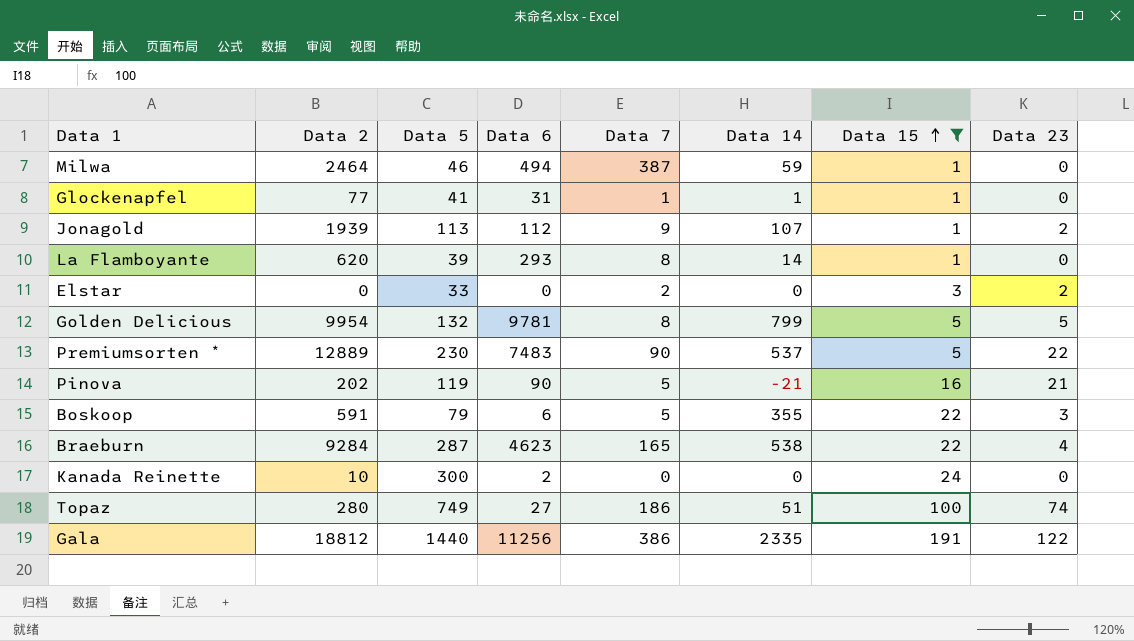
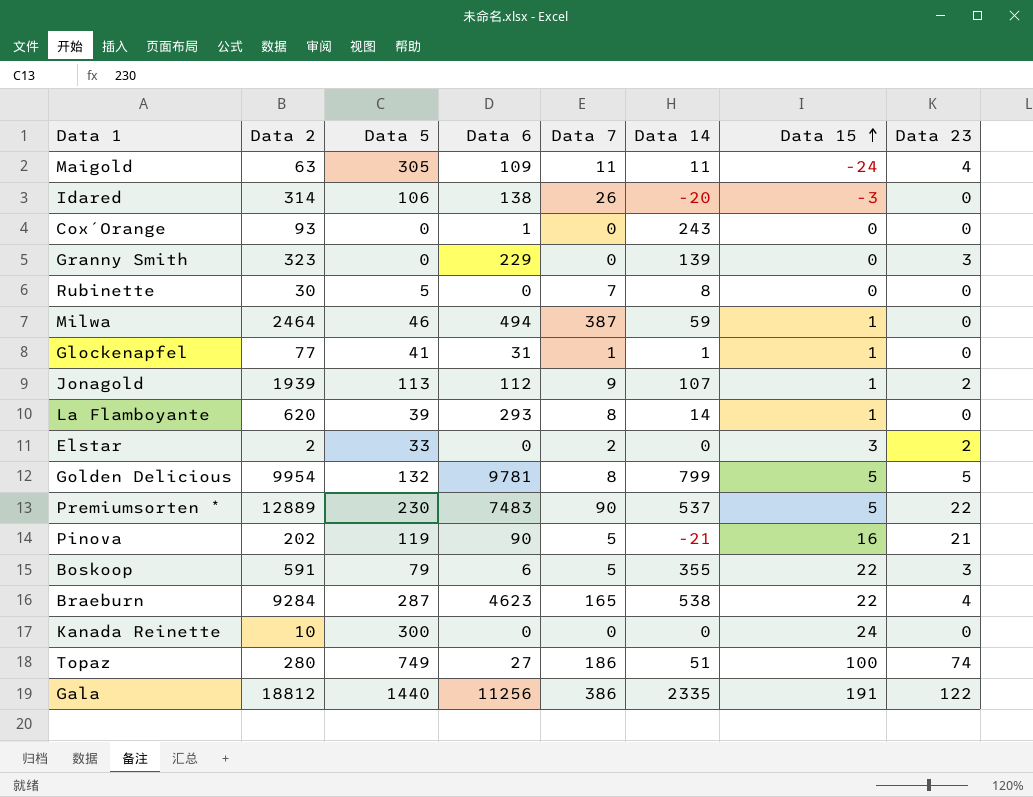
filter: Data 15 >= 1 -> none
Elstar | Data 2: 0 -> 2
Kanada Reinette | Data 6: 2 -> 0

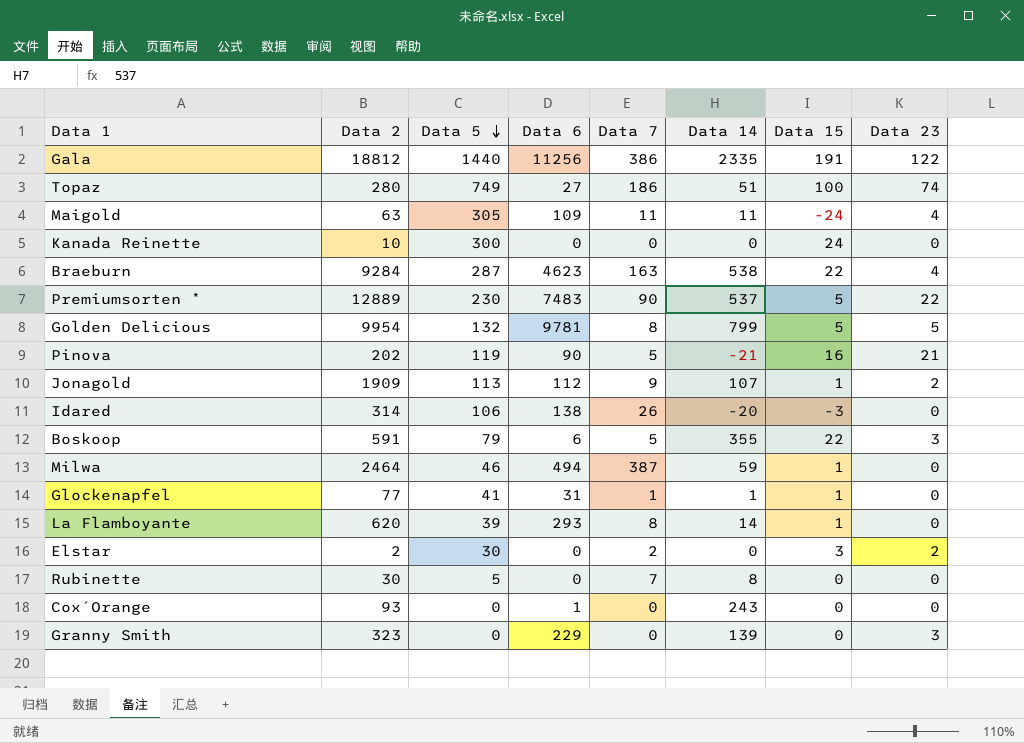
row order: Data 15 ascending -> Data 5 descending
Braeburn | Data 7: 165 -> 163
Jonagold | Data 2: 1939 -> 1909
Elstar | Data 5: 33 -> 30

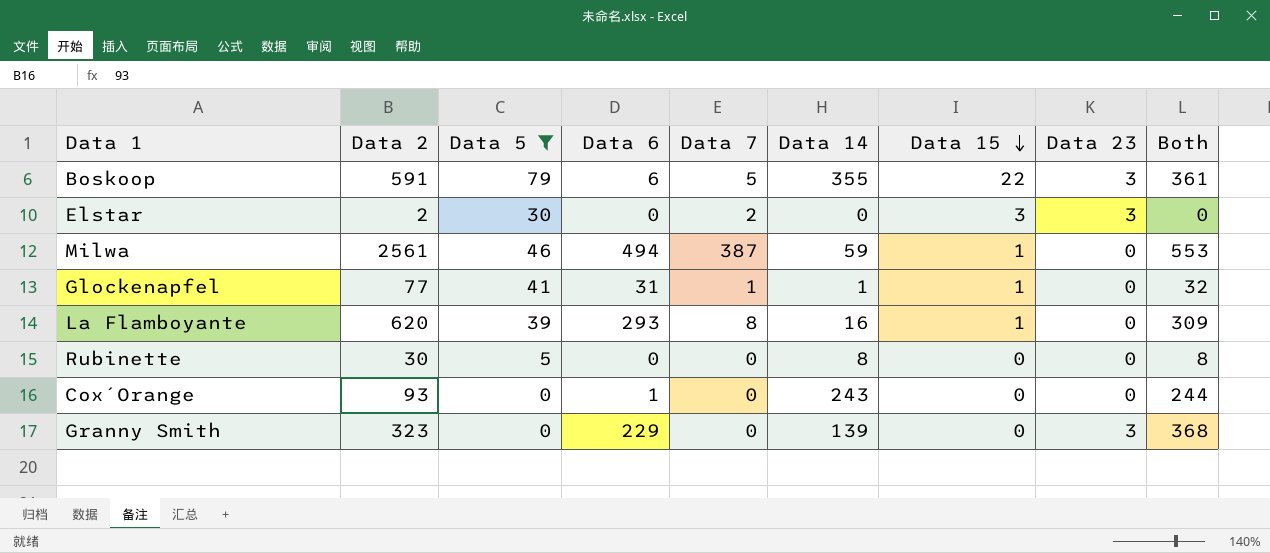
filter: none -> Data 5 <= 79
row order: Data 5 descending -> Data 15 descending
column Both | formula: none -> [Data 6] + [Data 14]
Elstar | Data 23: 2 -> 3
Milwa | Data 2: 2464 -> 2561
La Flamboyante | Data 14: 14 -> 16
Rubinette | Data 7: 7 -> 0

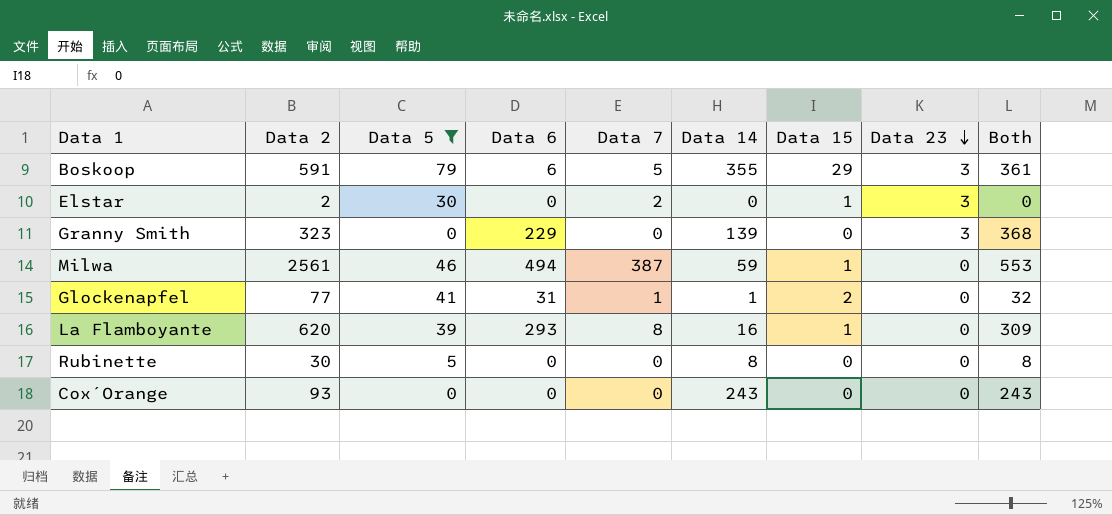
row order: Data 15 descending -> Data 23 descending
Boskoop | Data 15: 22 -> 29
Elstar | Data 15: 3 -> 1
Glockenapfel | Data 15: 1 -> 2
Cox´Orange | Data 6: 1 -> 0
Cox´Orange | Both: 244 -> 243

